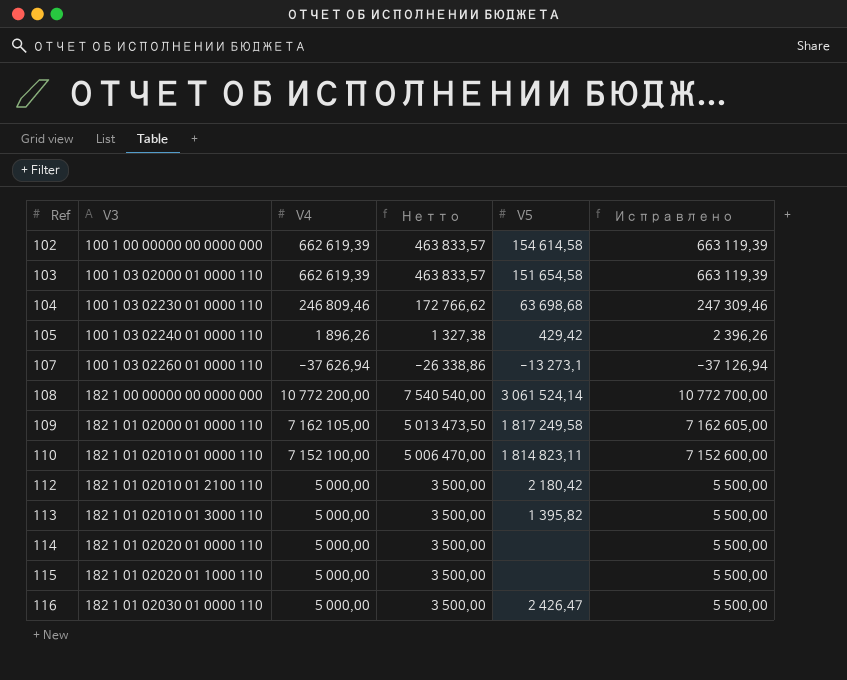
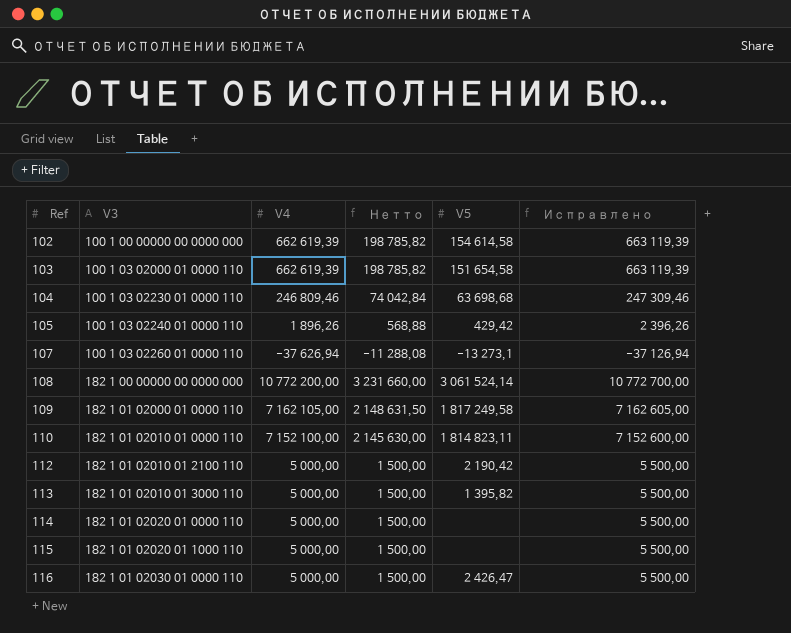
column Нетто | formula: [V4] * 0,7 -> [V4] * 0,3
112 | V5: 2 180,42 -> 2 190,42

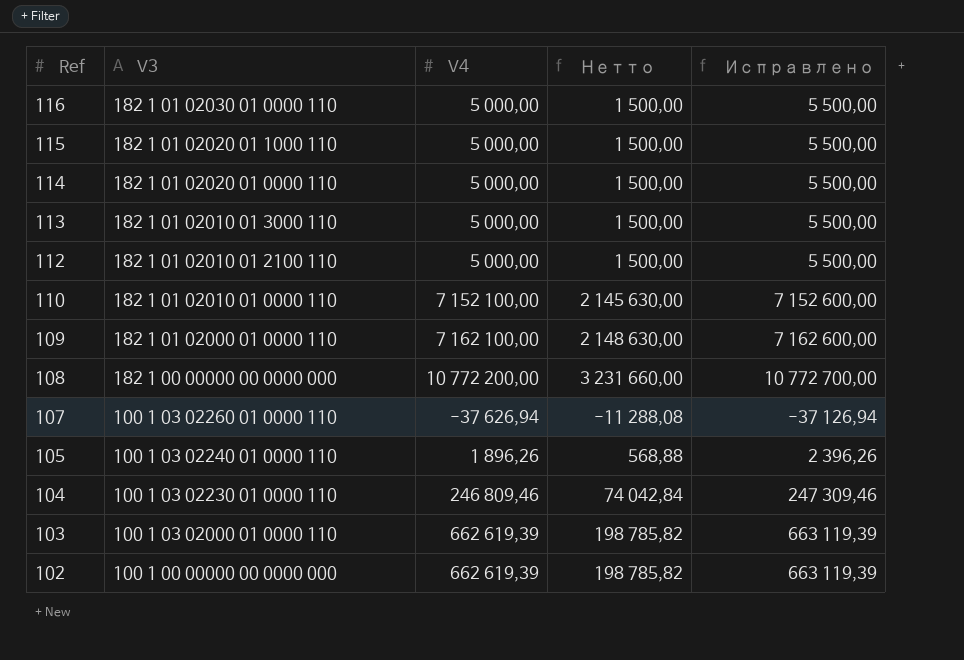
row order: Ref ascending -> Ref descending
column V5 | position: 5 -> none
109 | V4: 7 162 105,00 -> 7 162 100,00
109 | Нетто: 2 148 631,50 -> 2 148 630,00
109 | Исправлено: 7 162 605,00 -> 7 162 600,00

